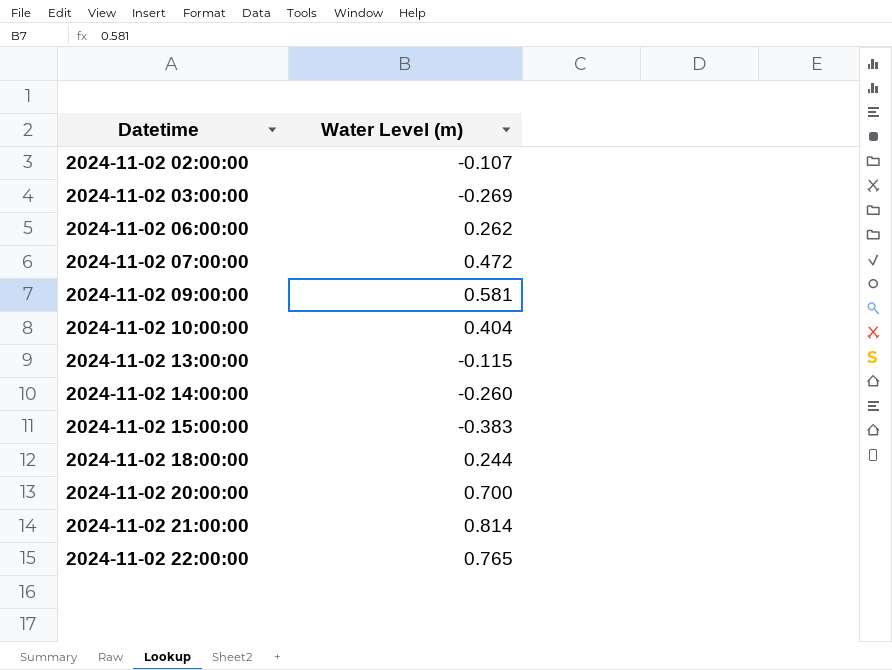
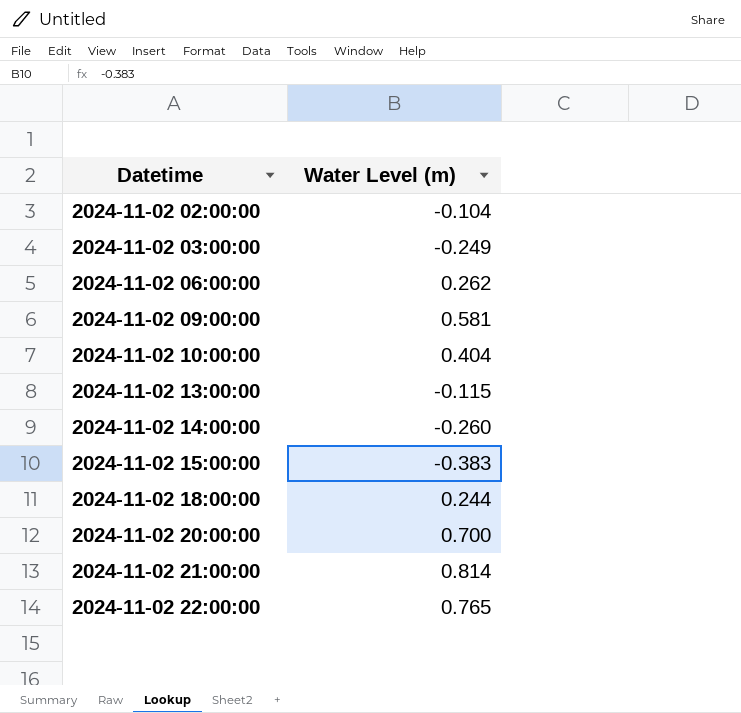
row 2024-11-02 07:00:00: 0.472 -> none
2024-11-02 02:00:00 | Water Level (m): -0.107 -> -0.104
2024-11-02 03:00:00 | Water Level (m): -0.269 -> -0.249

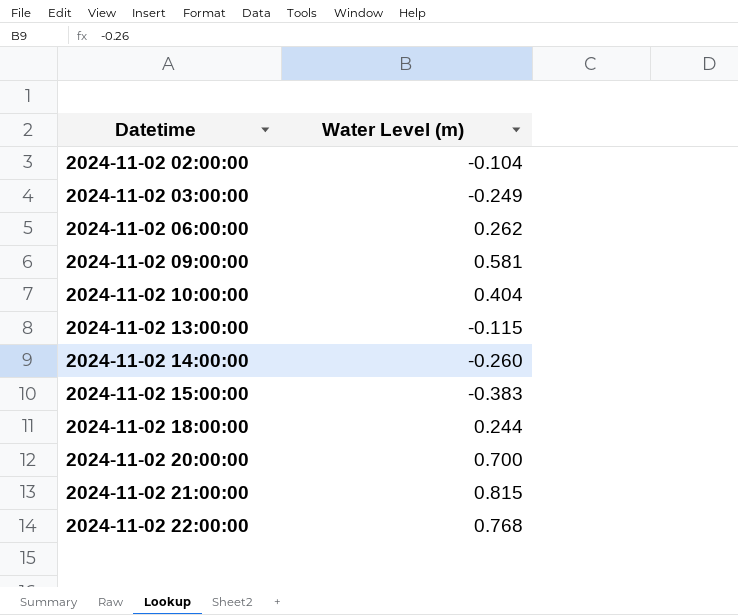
2024-11-02 21:00:00 | Water Level (m): 0.814 -> 0.815
2024-11-02 22:00:00 | Water Level (m): 0.765 -> 0.768

